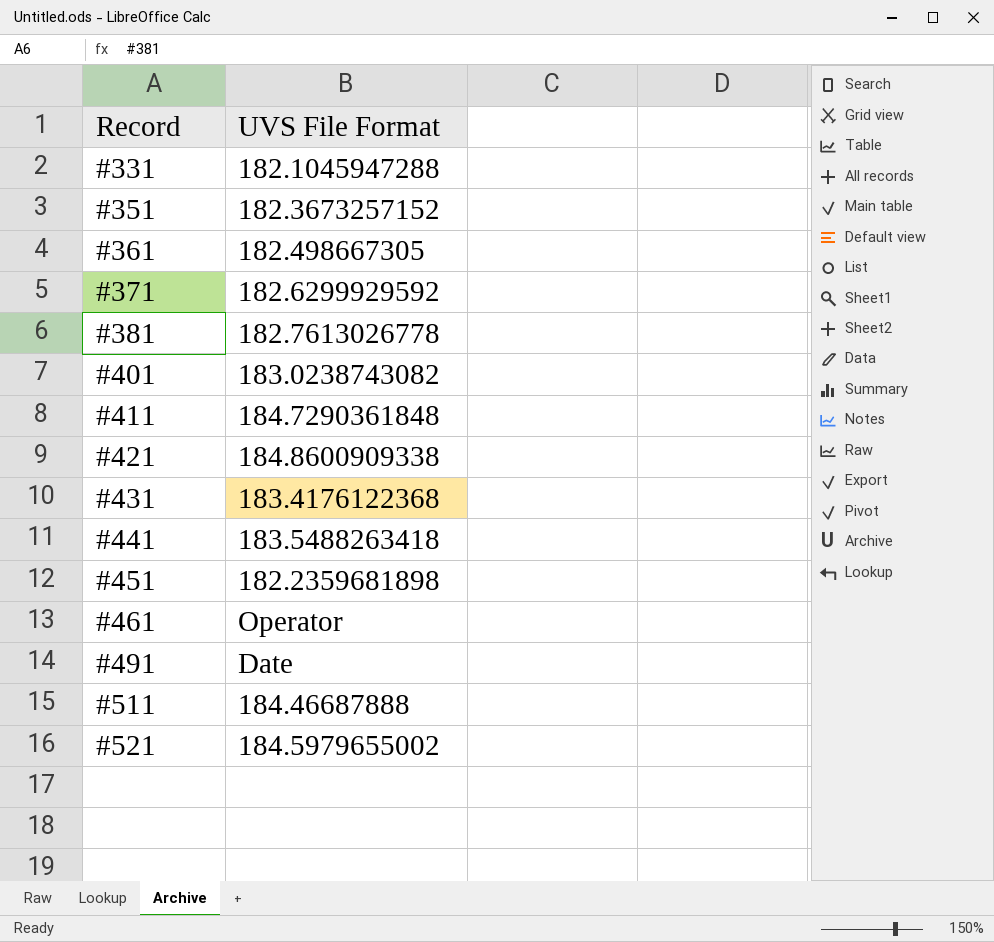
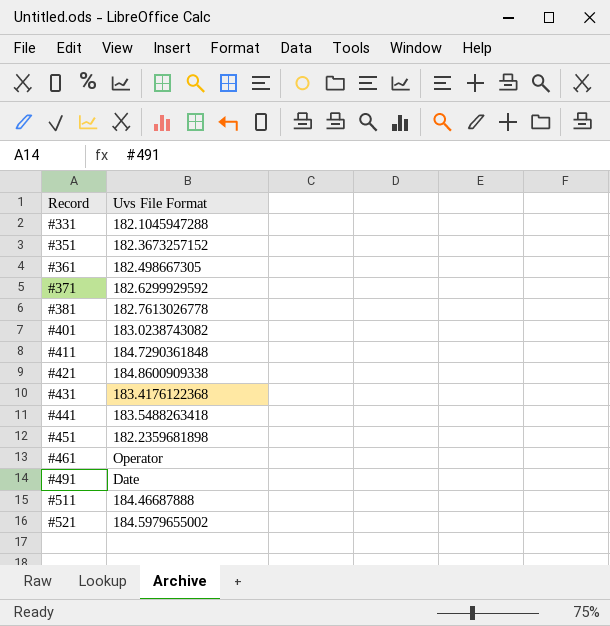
column name: UVS File Format -> Uvs File Format

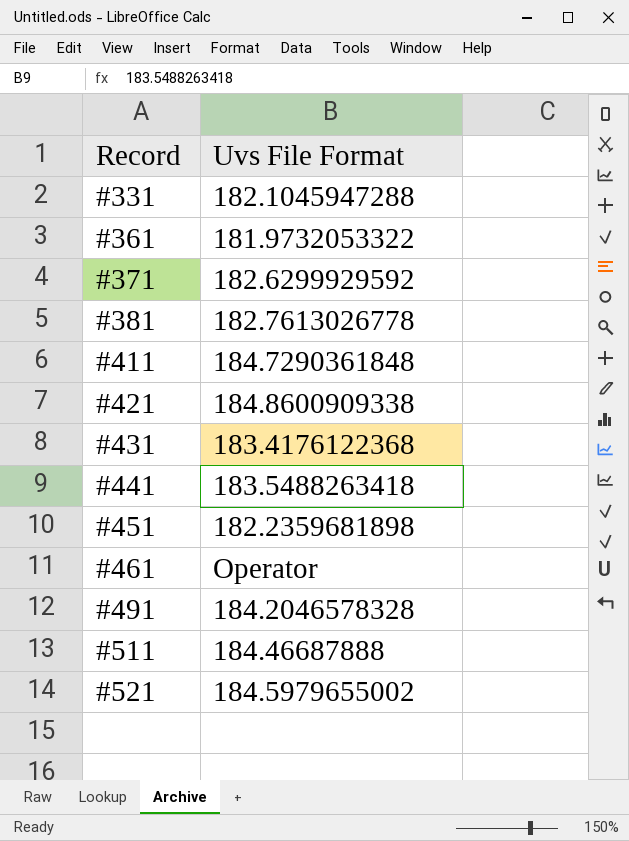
row #351: 182.3673257152 -> none
row #401: 183.0238743082 -> none
#361 | Uvs File Format: 182.498667305 -> 181.9732053322
#491 | Uvs File Format: Date -> 184.2046578328

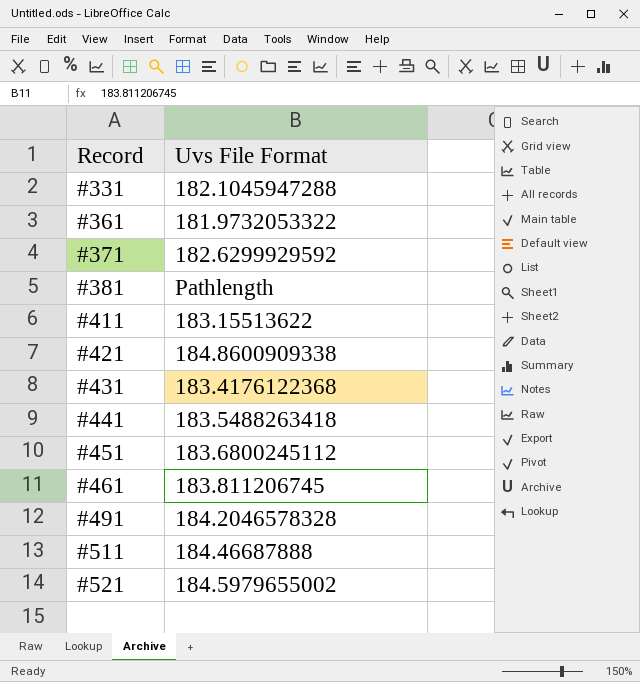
#381 | Uvs File Format: 182.7613026778 -> Pathlength
#411 | Uvs File Format: 184.7290361848 -> 183.15513622
#451 | Uvs File Format: 182.2359681898 -> 183.6800245112
#461 | Uvs File Format: Operator -> 183.811206745

